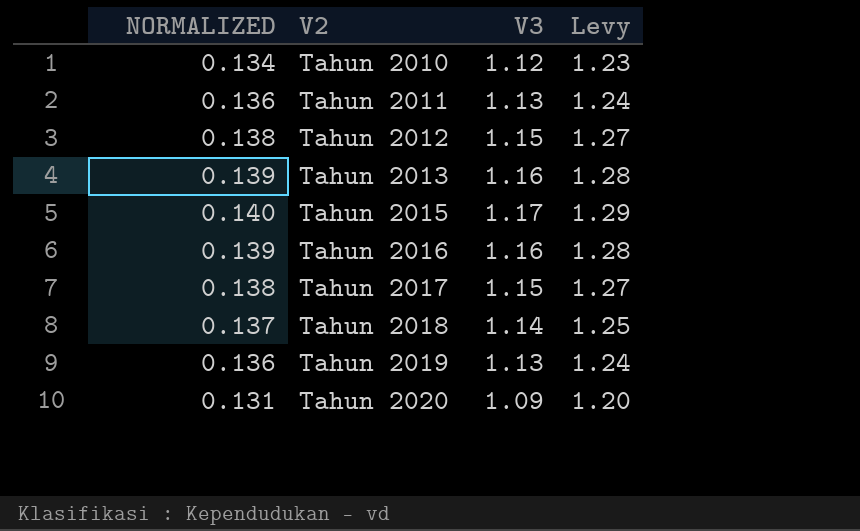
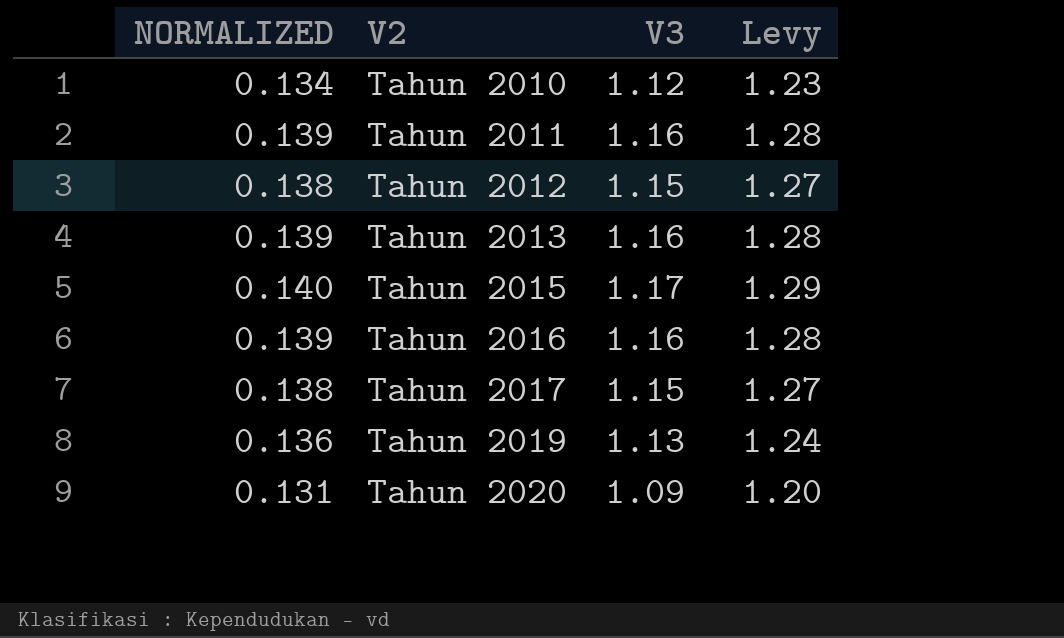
row Tahun 2018: 0.137 | 1.14 | 1.25 -> none
Tahun 2011 | NORMALIZED: 0.136 -> 0.139
Tahun 2011 | V3: 1.13 -> 1.16
Tahun 2011 | Levy: 1.24 -> 1.28

